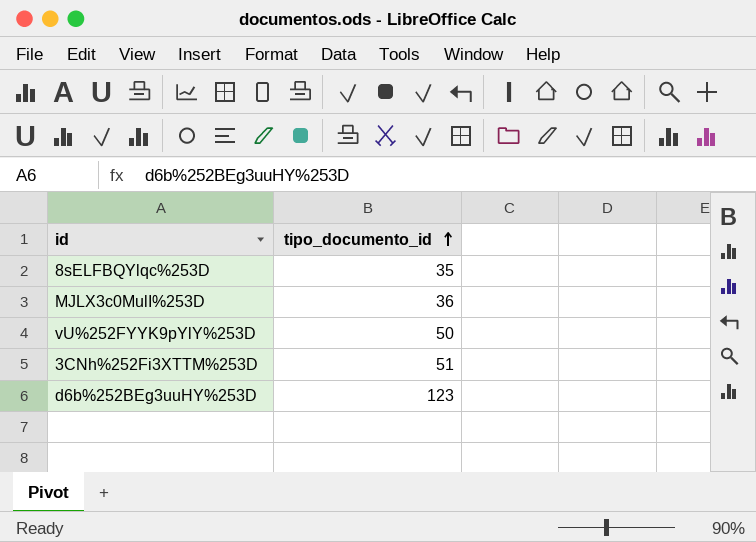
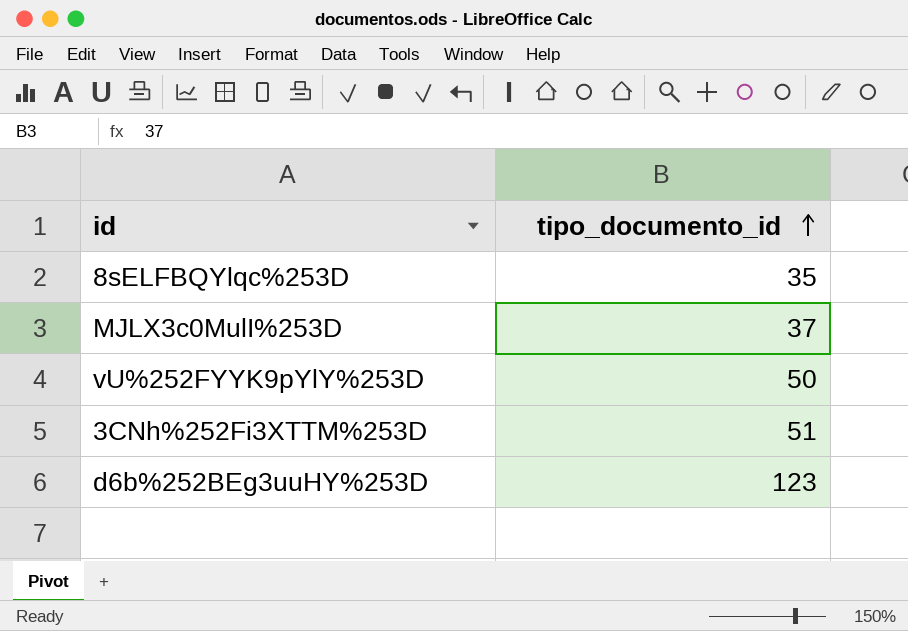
MJLX3c0MulI%253D | tipo_documento_id: 36 -> 37

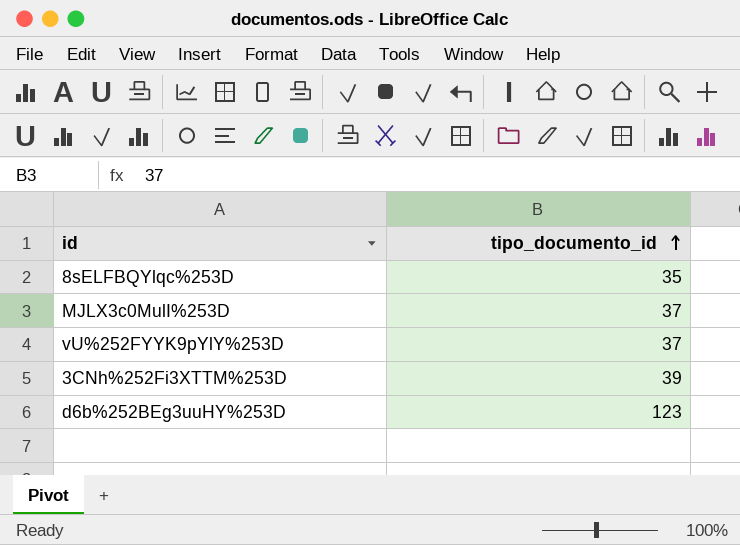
vU%252FYYK9pYlY%253D | tipo_documento_id: 50 -> 37
3CNh%252Fi3XTTM%253D | tipo_documento_id: 51 -> 39

